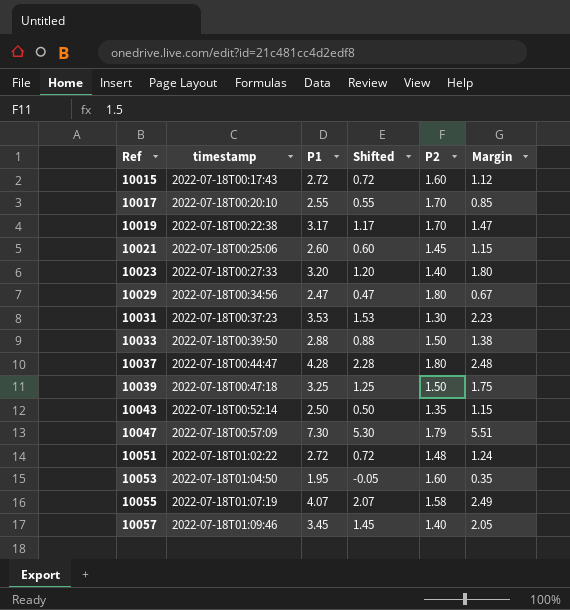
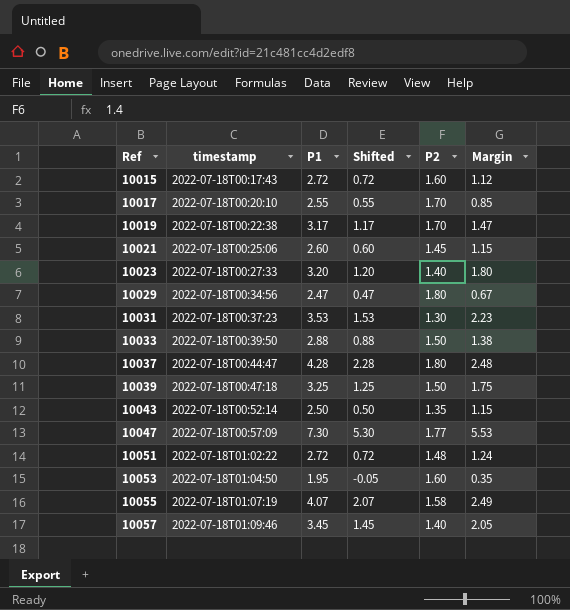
10047 | P2: 1.79 -> 1.77
10047 | Margin: 5.51 -> 5.53

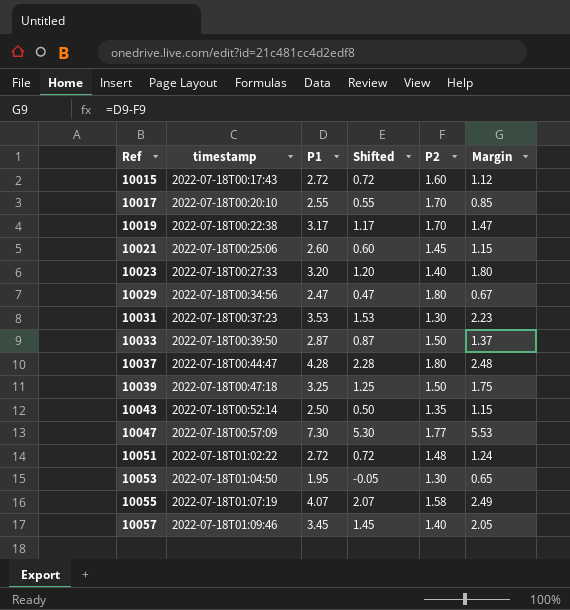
10033 | P1: 2.88 -> 2.87
10033 | Shifted: 0.88 -> 0.87
10033 | Margin: 1.38 -> 1.37
10053 | P2: 1.60 -> 1.30
10053 | Margin: 0.35 -> 0.65

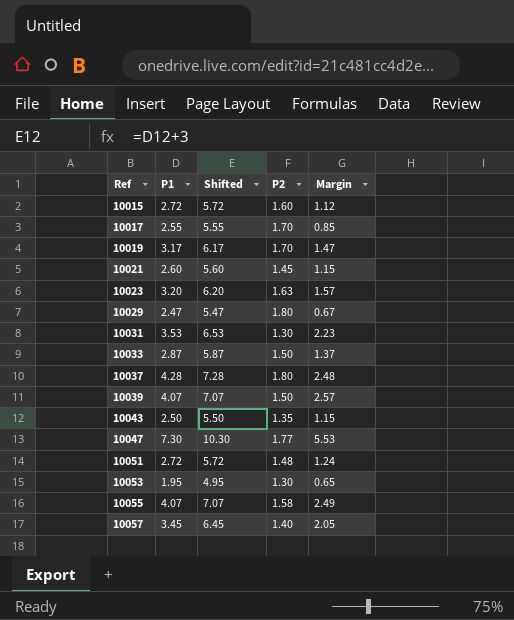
column timestamp | position: 2 -> none
column Shifted | formula: [P1] - 2 -> [P1] + 3
10023 | P2: 1.40 -> 1.63
10023 | Margin: 1.80 -> 1.57
10039 | P1: 3.25 -> 4.07
10039 | Margin: 1.75 -> 2.57

